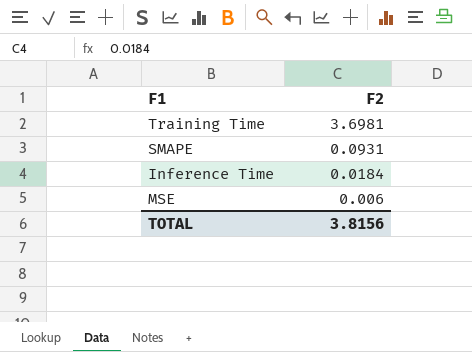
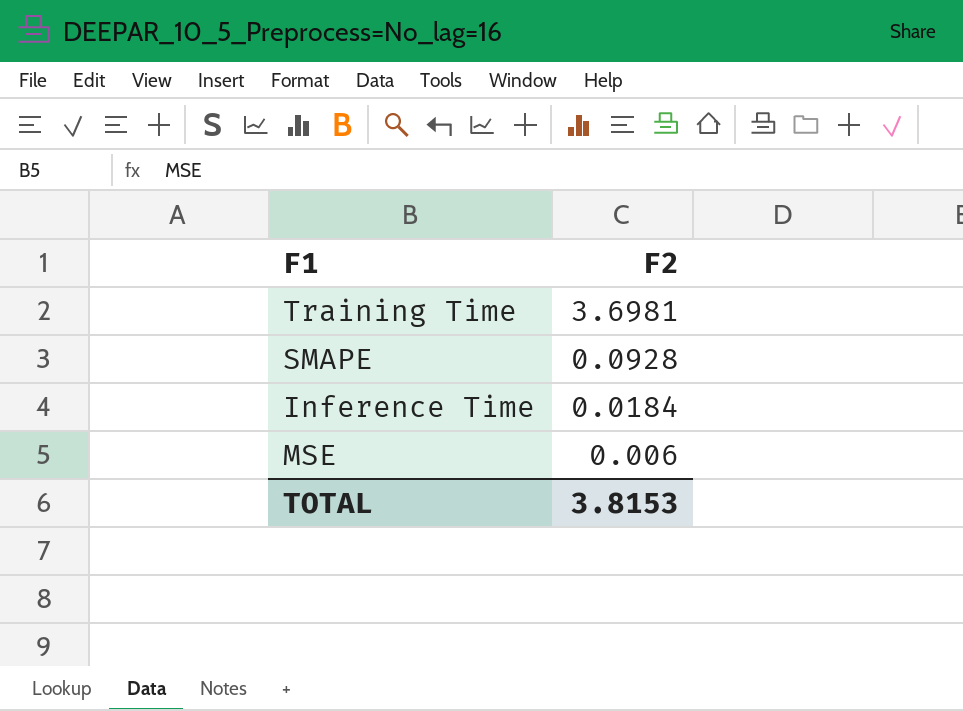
SMAPE | F2: 0.0931 -> 0.0928
TOTAL | F2: 3.8156 -> 3.8153

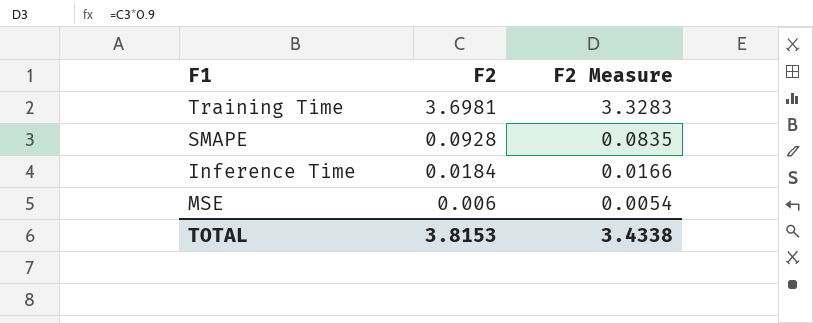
column F2 Measure | formula: none -> [F2] * 0.9

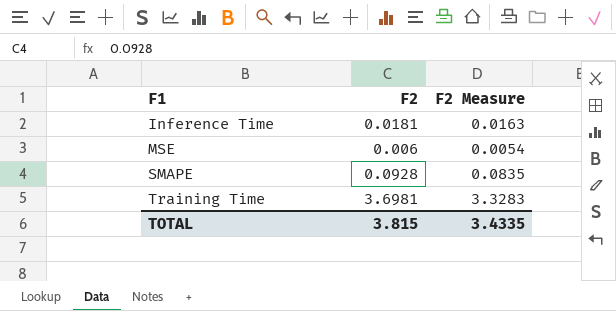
row order: F2 descending -> F1 ascending
Inference Time | F2: 0.0184 -> 0.0181
Inference Time | F2 Measure: 0.0166 -> 0.0163
TOTAL | F2: 3.8153 -> 3.815
TOTAL | F2 Measure: 3.4338 -> 3.4335

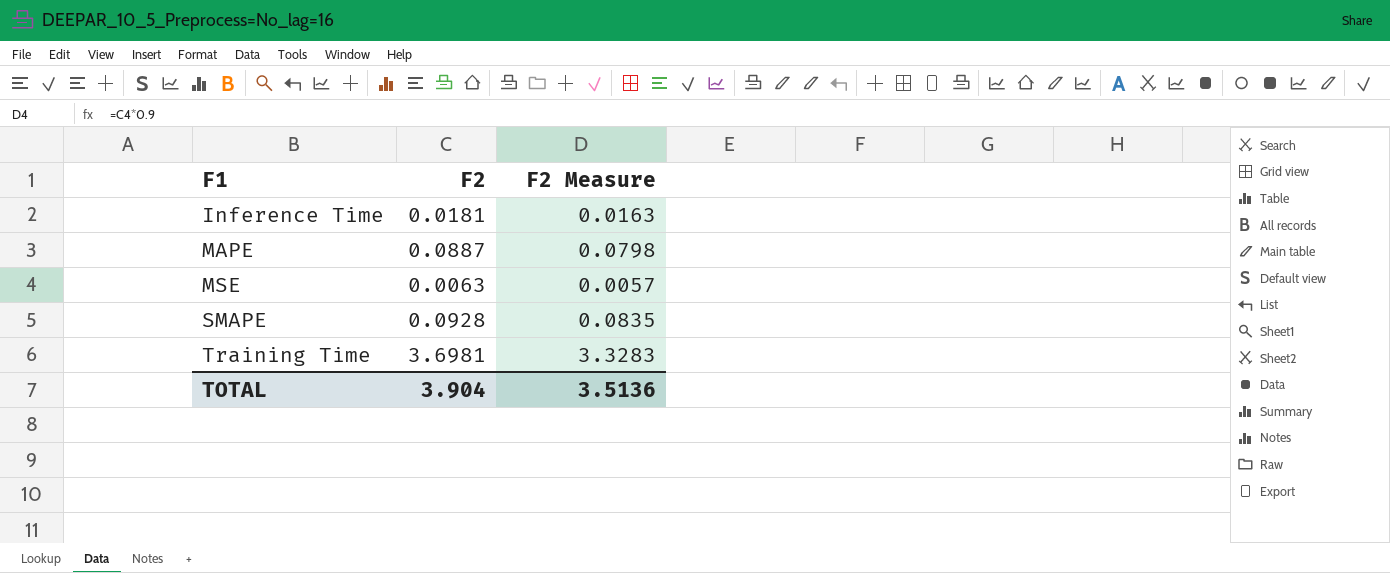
row MAPE: none -> 0.0887 | 0.0798
MSE | F2: 0.006 -> 0.0063
MSE | F2 Measure: 0.0054 -> 0.0057
TOTAL | F2: 3.815 -> 3.904
TOTAL | F2 Measure: 3.4335 -> 3.5136

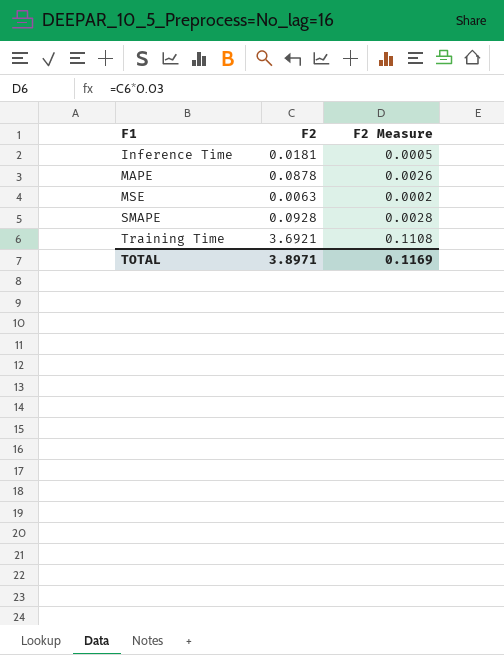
column F2 Measure | formula: [F2] * 0.9 -> [F2] * 0.03
MAPE | F2: 0.0887 -> 0.0878
Training Time | F2: 3.6981 -> 3.6921
TOTAL | F2: 3.904 -> 3.8971
TOTAL | F2 Measure: 3.5136 -> 0.1169

